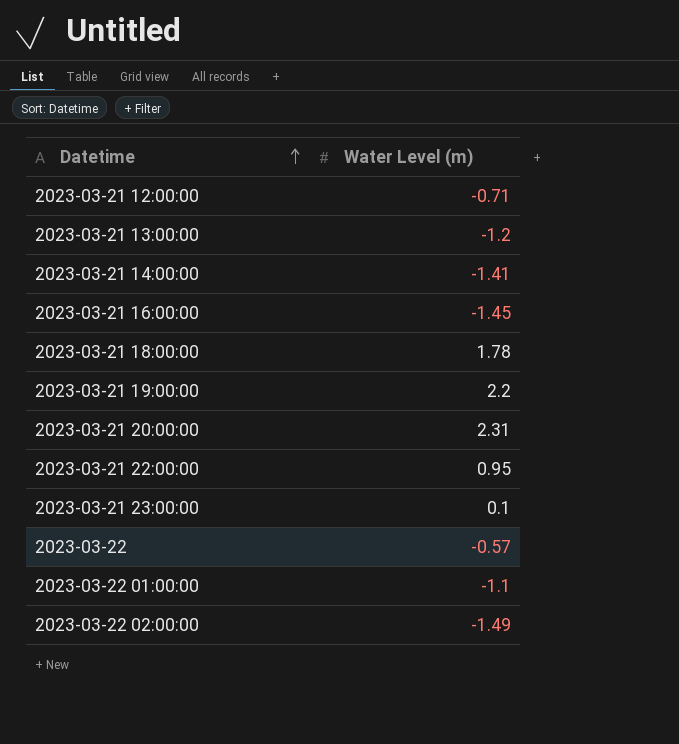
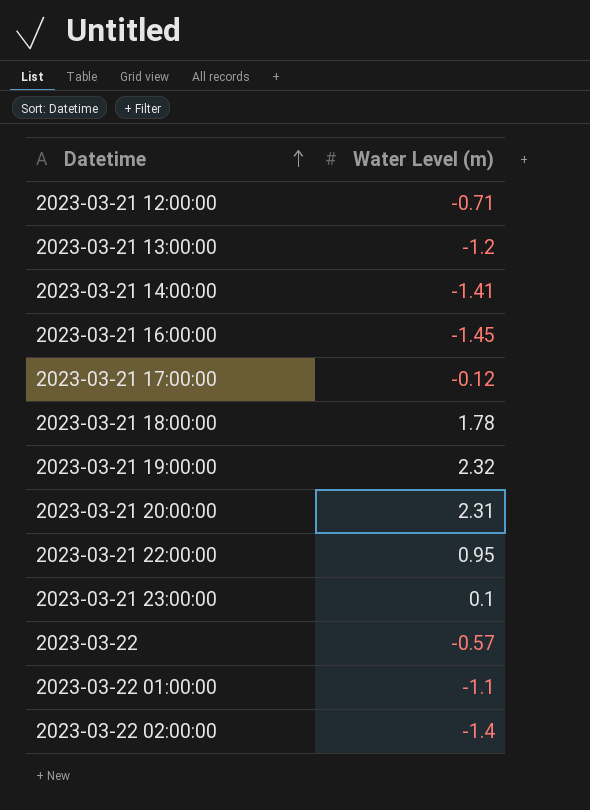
row 2023-03-21 17:00:00: none -> -0.12
2023-03-21 19:00:00 | Water Level (m): 2.2 -> 2.32
2023-03-22 02:00:00 | Water Level (m): -1.49 -> -1.4

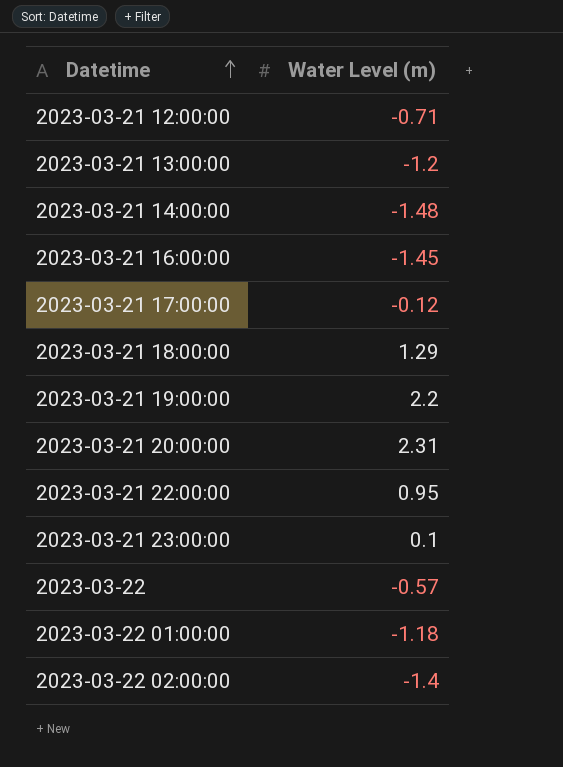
2023-03-21 14:00:00 | Water Level (m): -1.41 -> -1.48
2023-03-21 18:00:00 | Water Level (m): 1.78 -> 1.29
2023-03-21 19:00:00 | Water Level (m): 2.32 -> 2.2
2023-03-22 01:00:00 | Water Level (m): -1.1 -> -1.18

